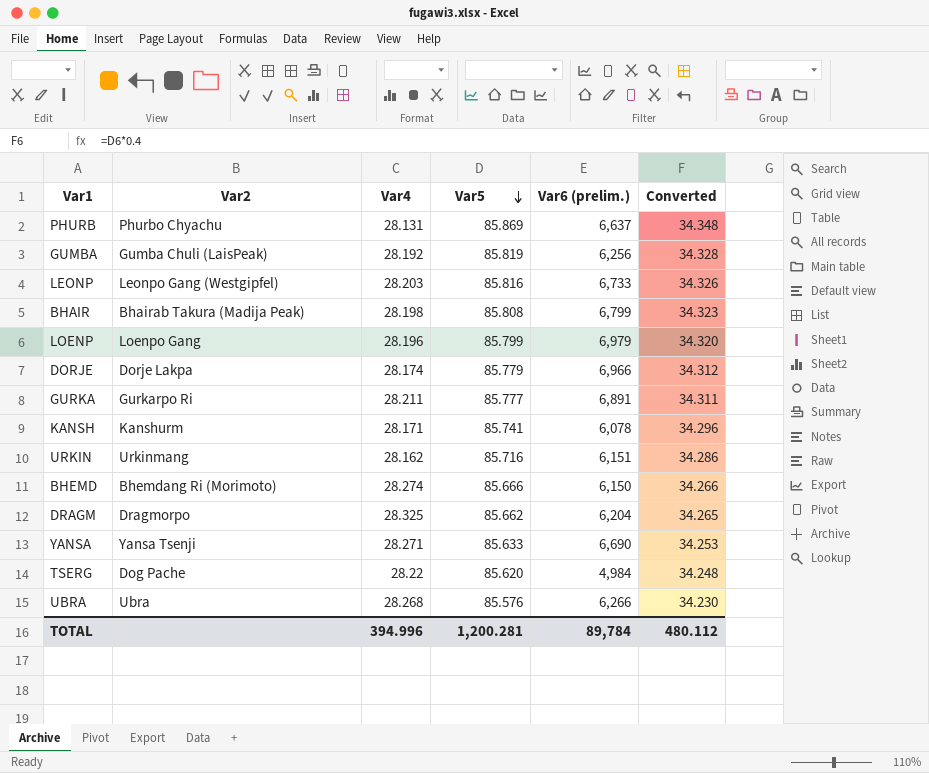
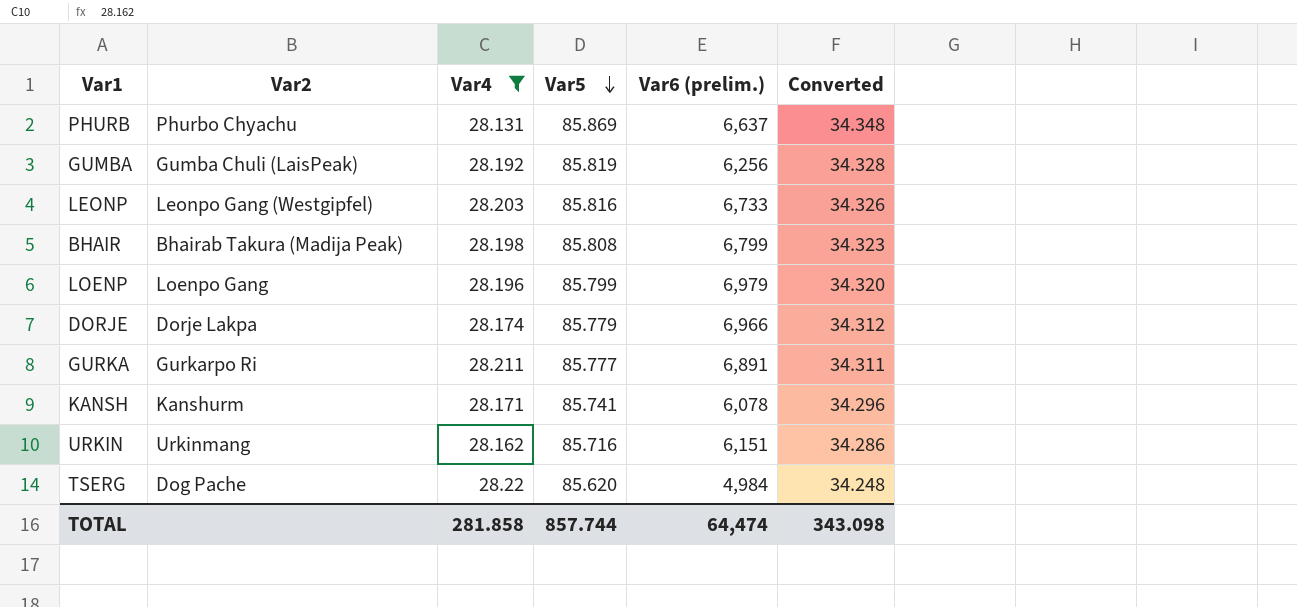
filter: none -> Var4 <= 28.22
TOTAL | Var4: 394.996 -> 281.858
TOTAL | Var5: 1,200.281 -> 857.744
TOTAL | Var6 (prelim.): 89,784 -> 64,474
TOTAL | Converted: 480.112 -> 343.098

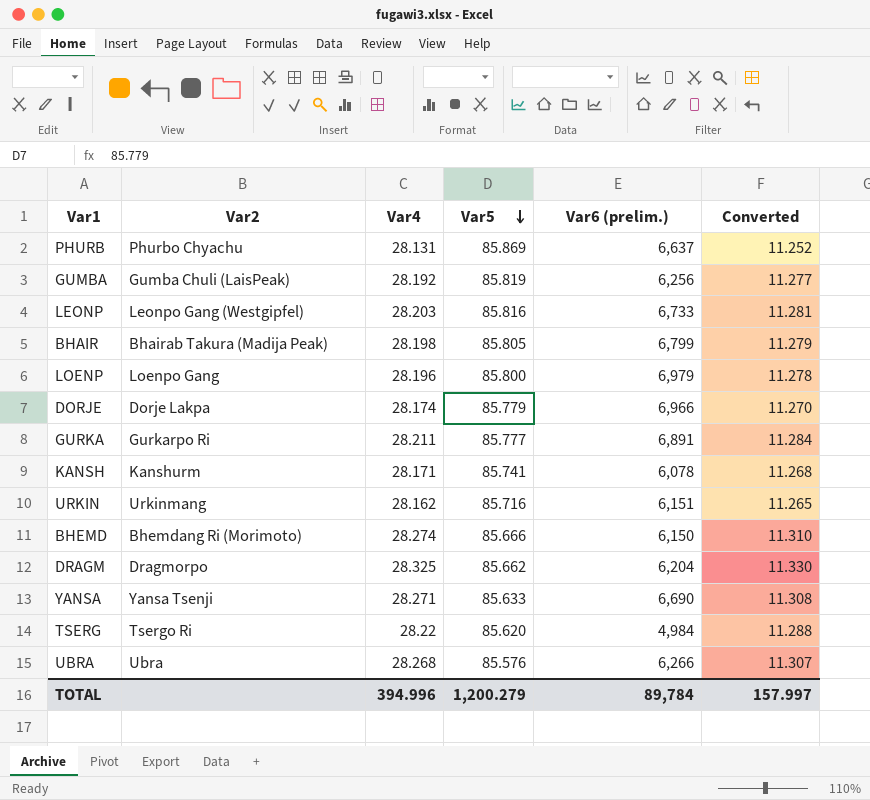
filter: Var4 <= 28.22 -> none
column Converted | formula: [Var5] * 0.4 -> [Var4] * 0.4
BHAIR | Var5: 85.808 -> 85.805
LOENP | Var5: 85.799 -> 85.800
TSERG | Var2: Dog Pache -> Tsergo Ri
TOTAL | Var4: 281.858 -> 394.996
TOTAL | Var5: 857.744 -> 1,200.279
TOTAL | Var6 (prelim.): 64,474 -> 89,784
TOTAL | Converted: 343.098 -> 157.997

